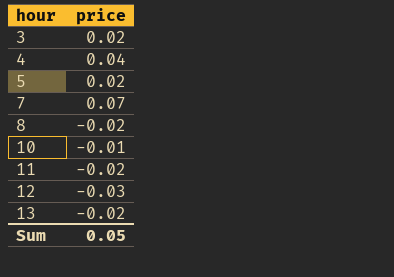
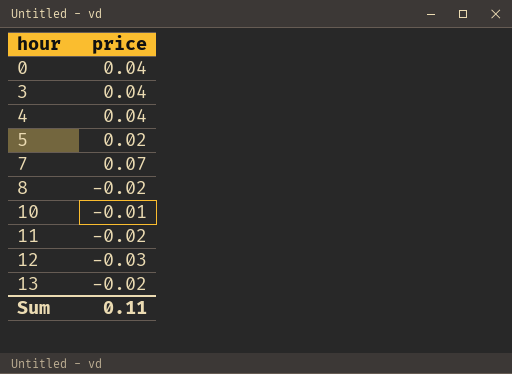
row 0: none -> 0.04
3 | price: 0.02 -> 0.04
Sum | price: 0.05 -> 0.11

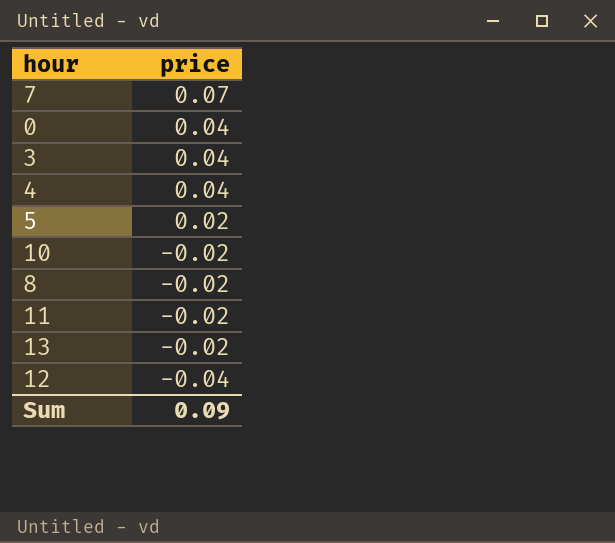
row order: hour ascending -> price descending
10 | price: -0.01 -> -0.02
12 | price: -0.03 -> -0.04
Sum | price: 0.11 -> 0.09

